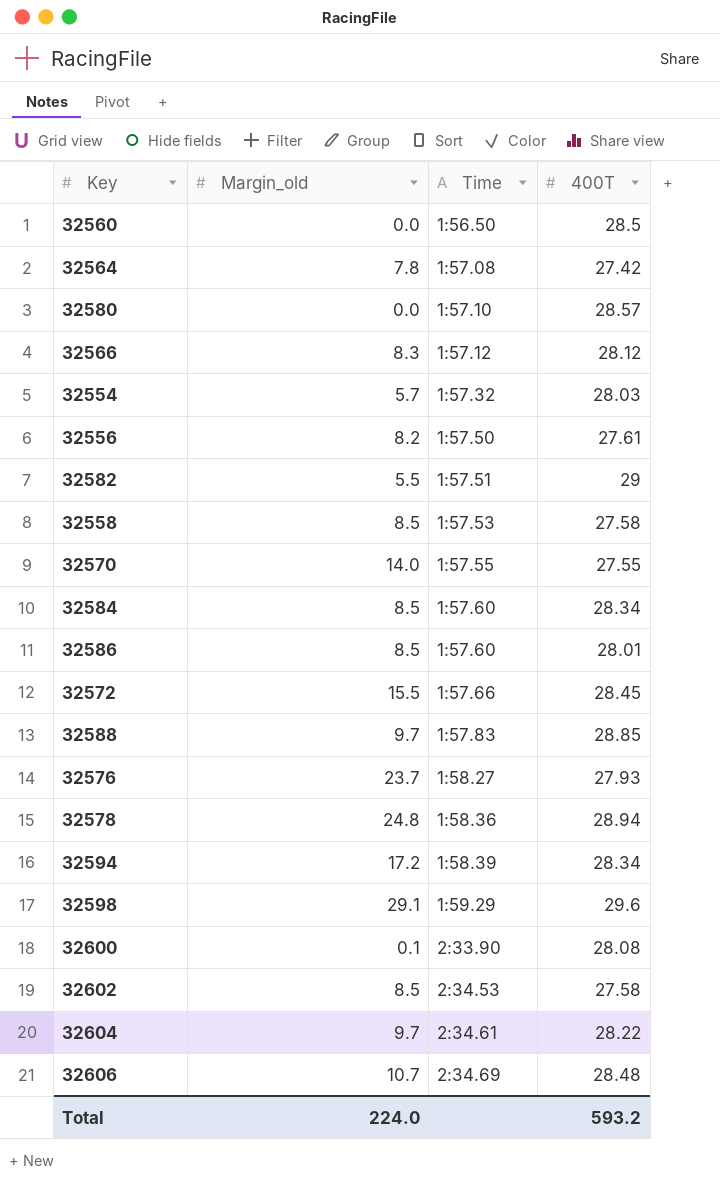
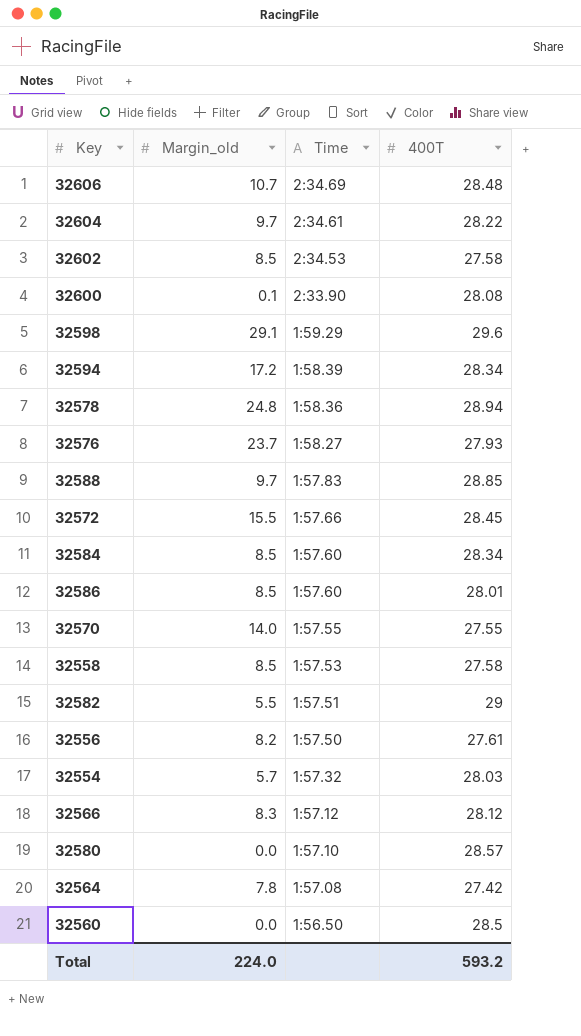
row order: Time ascending -> Time descending

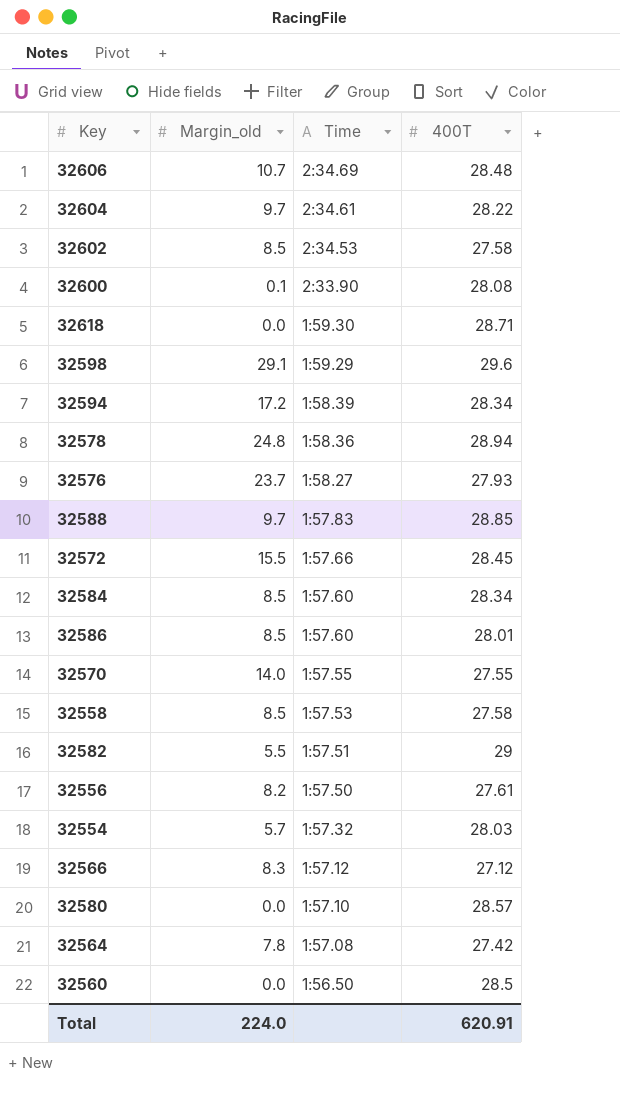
row 32618: none -> 0.0 | 1:59.30 | 28.71
32566 | 400T: 28.12 -> 27.12
Total | 400T: 593.2 -> 620.91

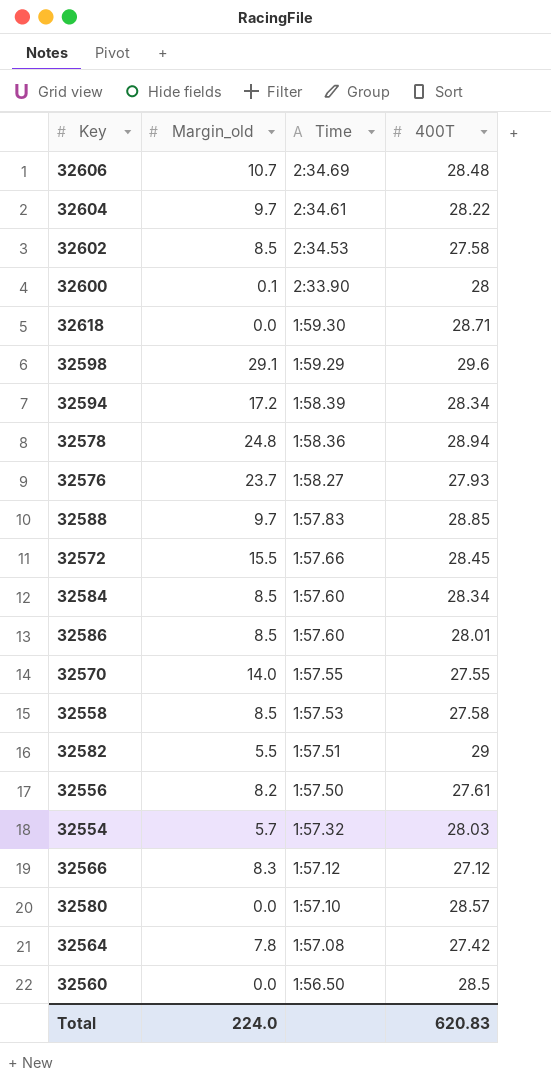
32600 | 400T: 28.08 -> 28
Total | 400T: 620.91 -> 620.83

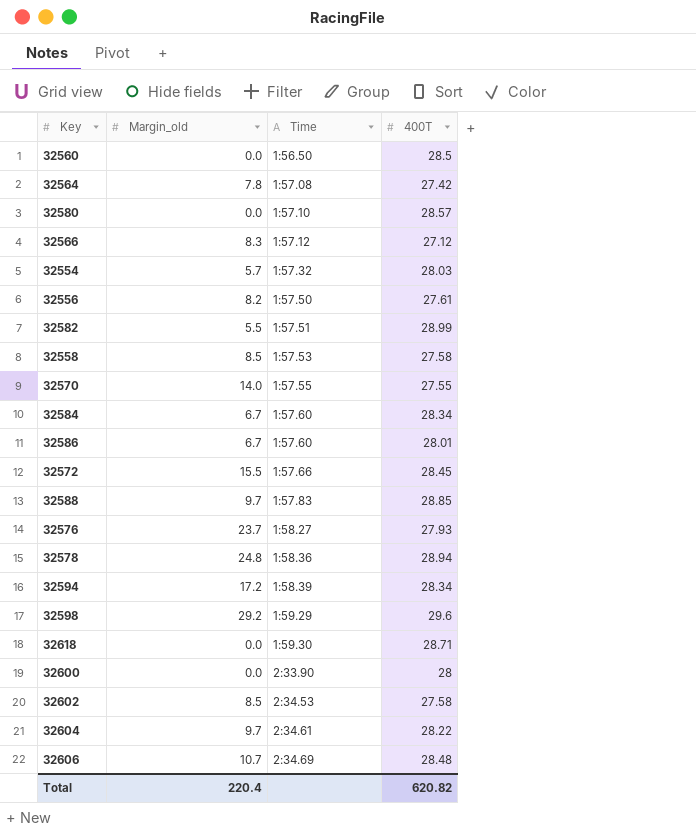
row order: Time descending -> Time ascending
32582 | 400T: 29 -> 28.99
32584 | Margin_old: 8.5 -> 6.7
32586 | Margin_old: 8.5 -> 6.7
32598 | Margin_old: 29.1 -> 29.2
32600 | Margin_old: 0.1 -> 0.0
Total | Margin_old: 224.0 -> 220.4
Total | 400T: 620.83 -> 620.82

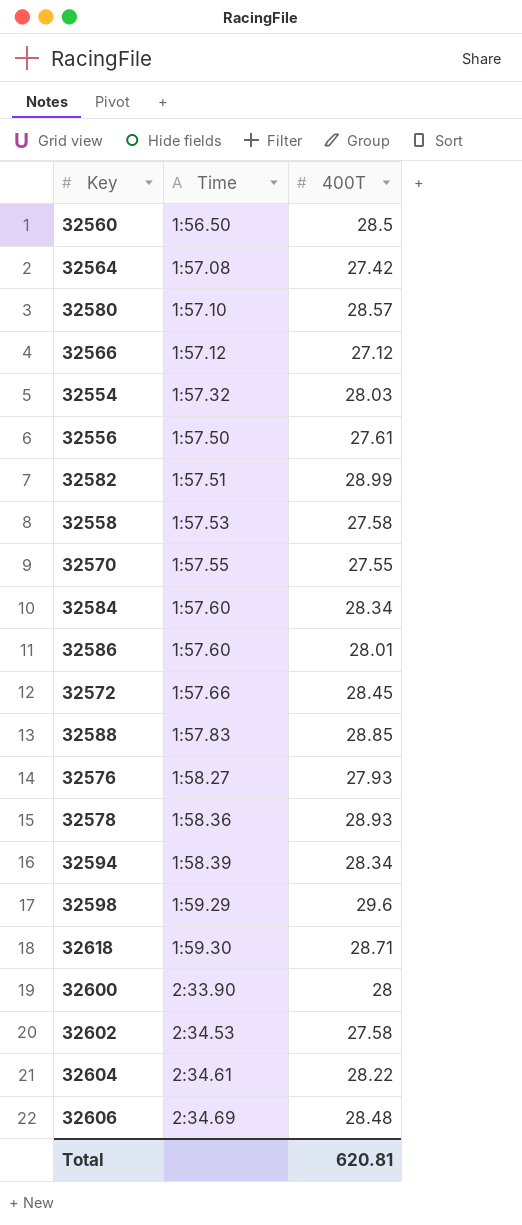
column Margin_old | position: 2 -> none
32578 | 400T: 28.94 -> 28.93
Total | 400T: 620.82 -> 620.81

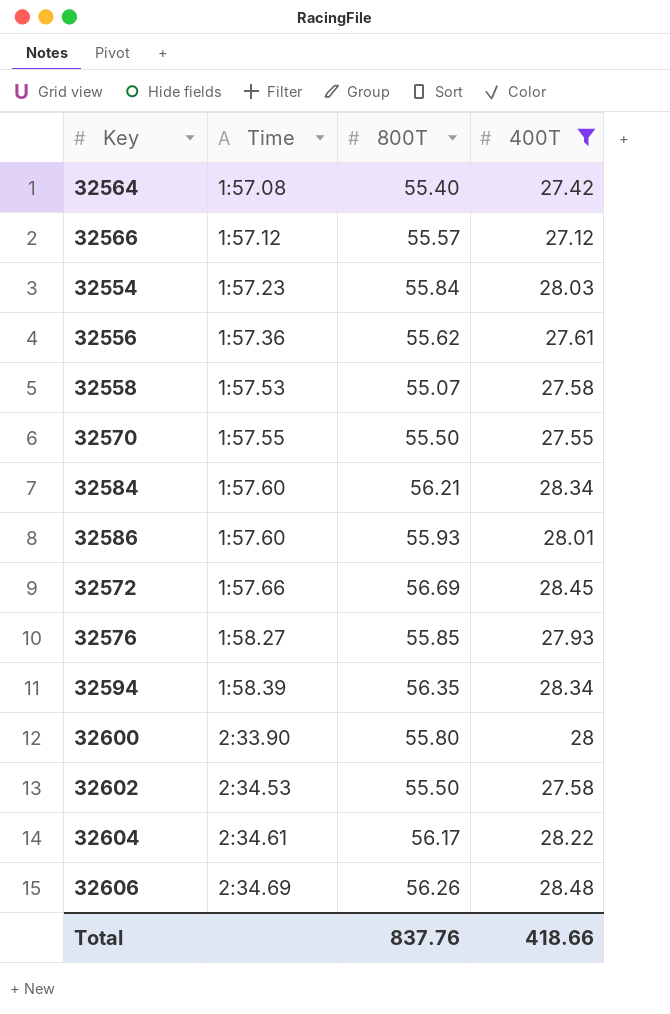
filter: none -> 400T <= 28.48
column 800T | position: none -> 3
32554 | Time: 1:57.32 -> 1:57.23
32556 | Time: 1:57.50 -> 1:57.36
Total | 400T: 620.81 -> 418.66

